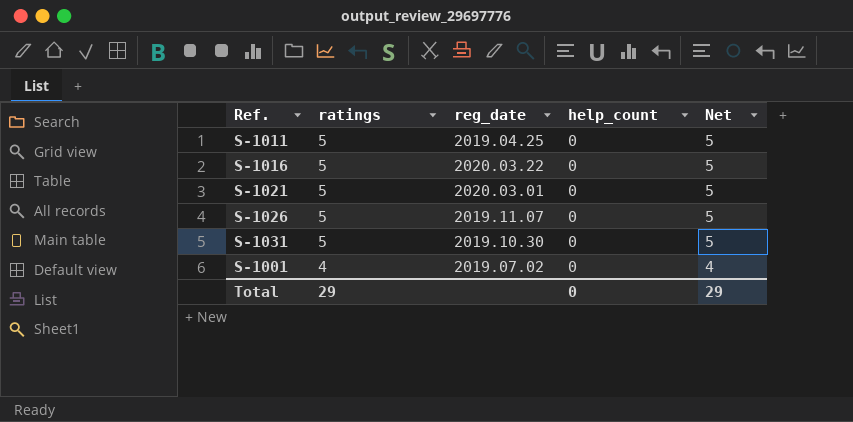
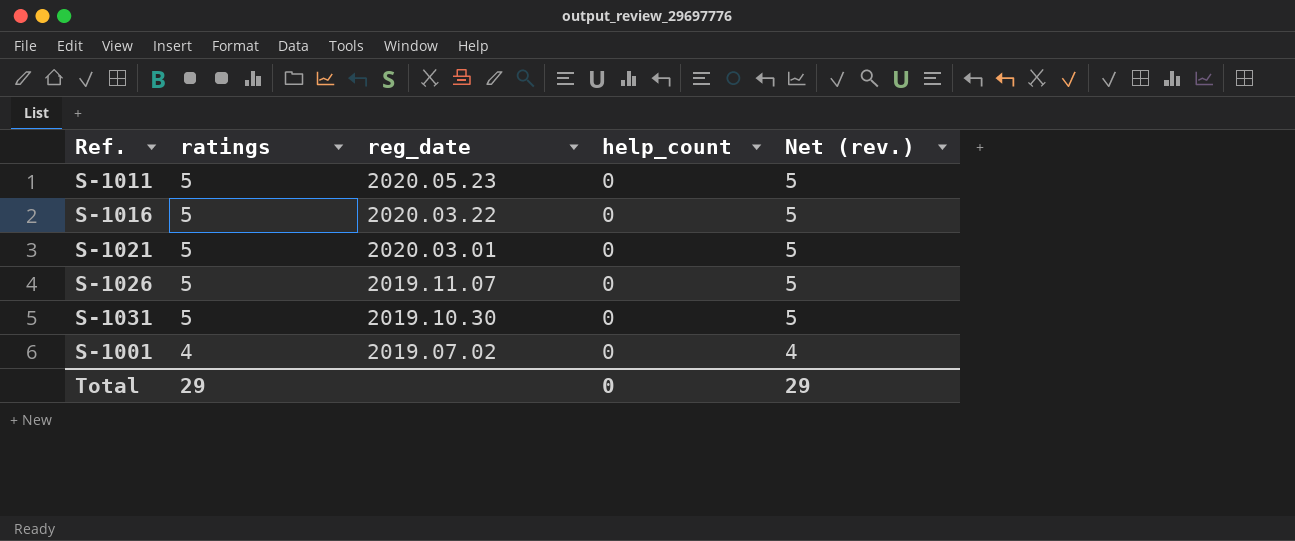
column name: Net -> Net (rev.)
S-1011 | reg_date: 2019.04.25 -> 2020.05.23

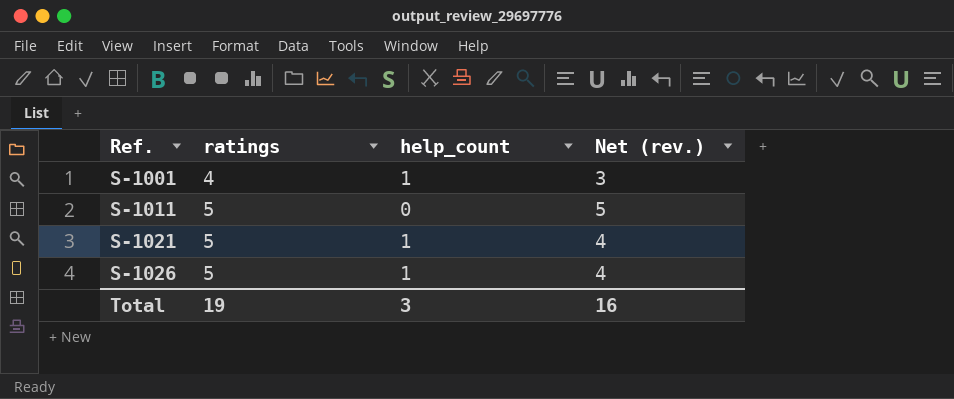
row order: ratings descending -> Ref. ascending
column reg_date | position: 3 -> none
row S-1016: 5 | 2020.03.22 | 0 | 5 -> none
row S-1031: 5 | 2019.10.30 | 0 | 5 -> none
S-1001 | help_count: 0 -> 1
S-1001 | Net (rev.): 4 -> 3
S-1021 | help_count: 0 -> 1
S-1021 | Net (rev.): 5 -> 4
S-1026 | help_count: 0 -> 1
S-1026 | Net (rev.): 5 -> 4
Total | ratings: 29 -> 19
Total | help_count: 0 -> 3
Total | Net (rev.): 29 -> 16

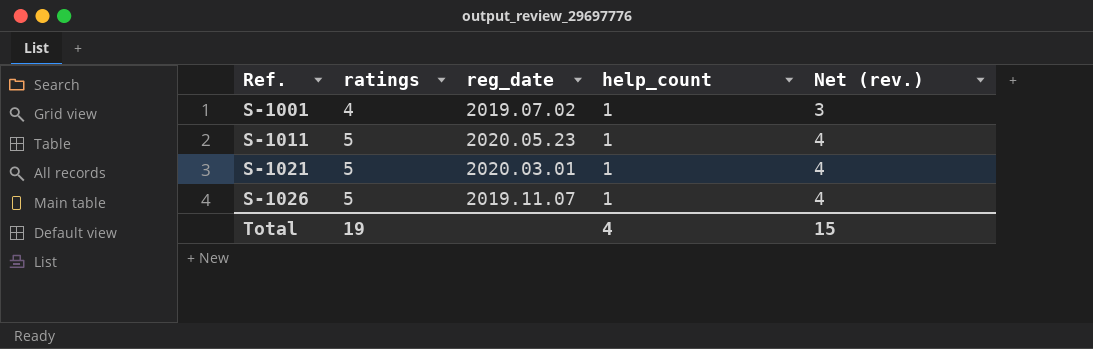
column reg_date | position: none -> 3
S-1011 | help_count: 0 -> 1
S-1011 | Net (rev.): 5 -> 4
Total | help_count: 3 -> 4
Total | Net (rev.): 16 -> 15

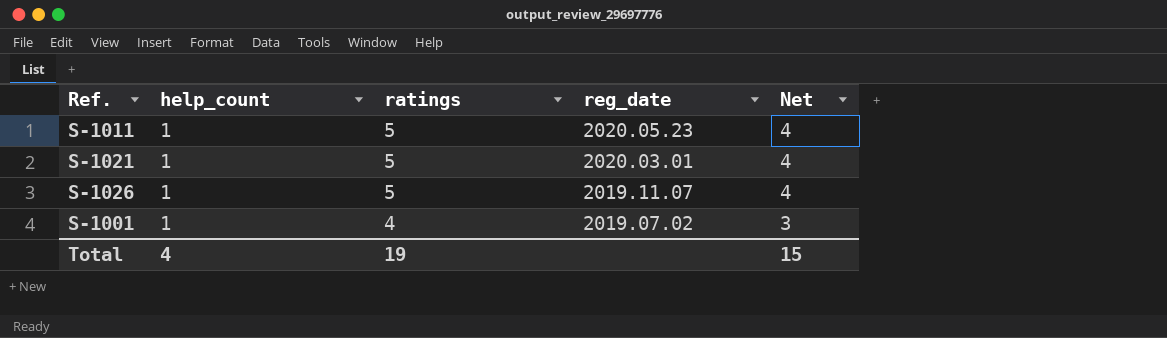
row order: Ref. ascending -> ratings descending
column help_count | position: 4 -> 2
column name: Net (rev.) -> Net

